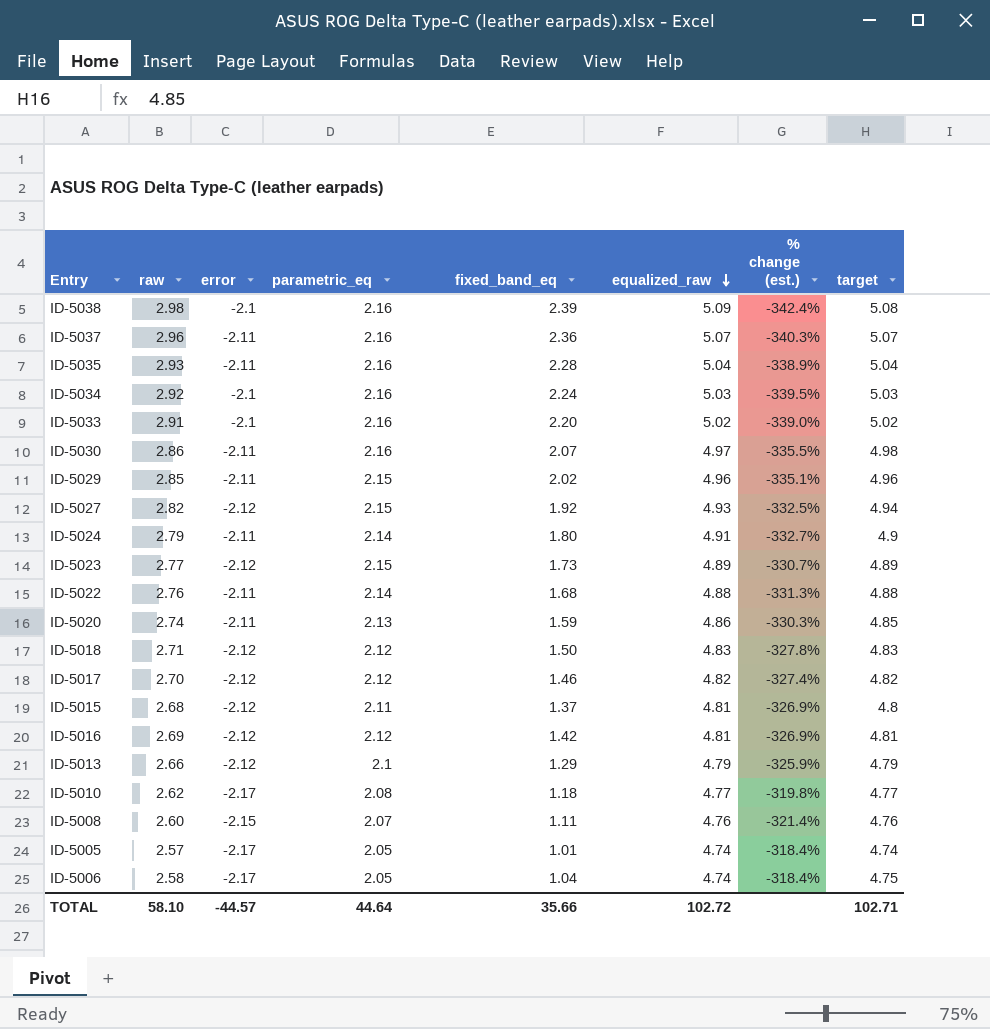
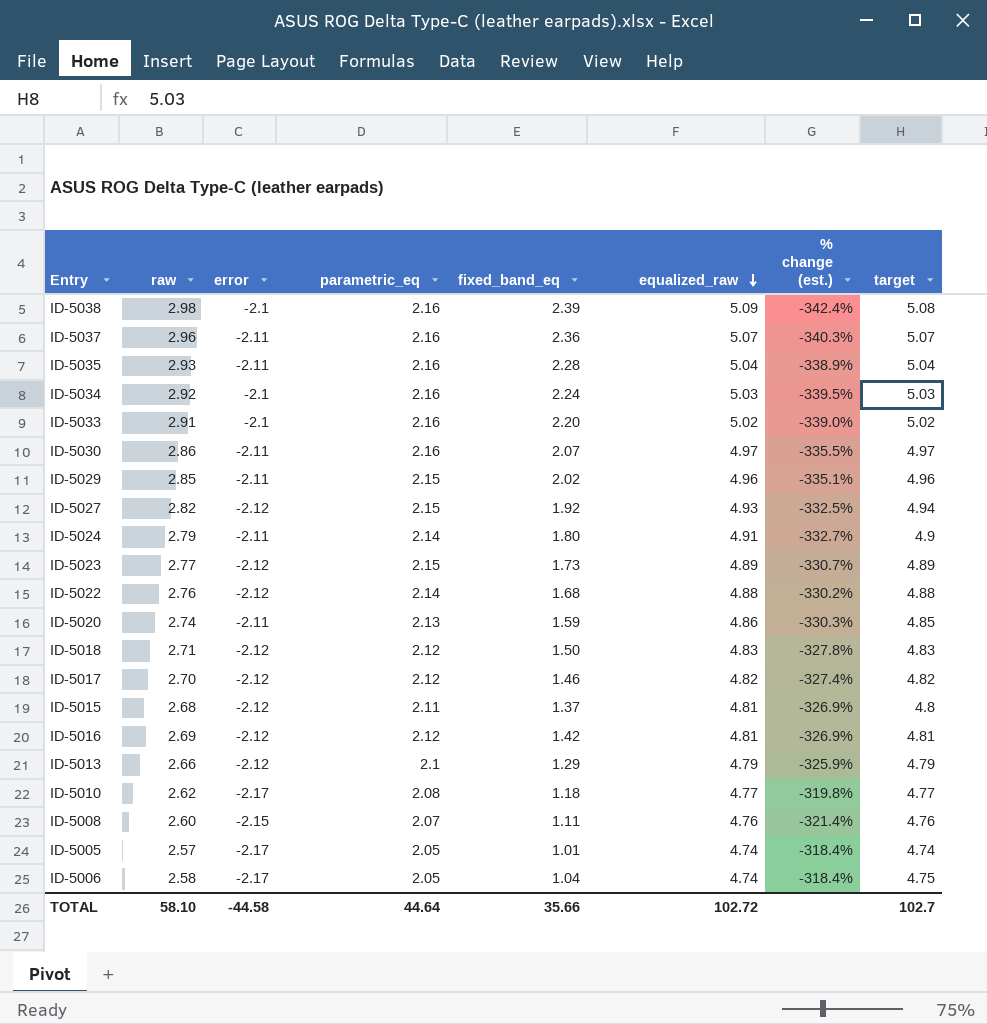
ID-5030 | target: 4.98 -> 4.97
ID-5022 | error: -2.11 -> -2.12
ID-5022 | % change (est.): -331.3% -> -330.2%
TOTAL | error: -44.57 -> -44.58
TOTAL | target: 102.71 -> 102.7

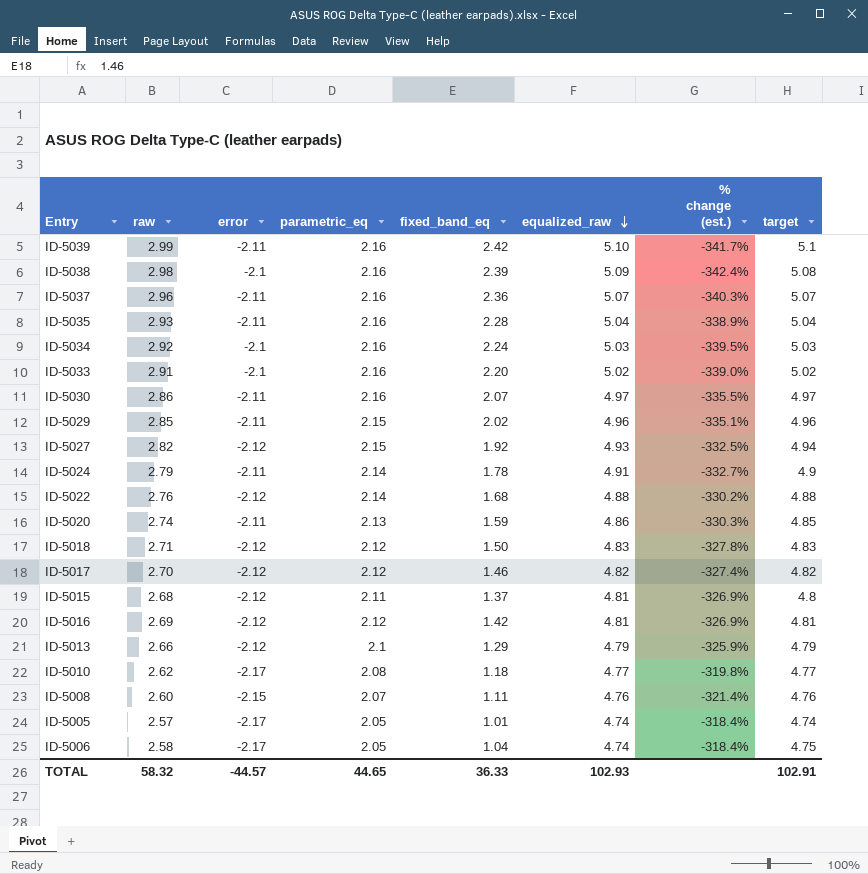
row ID-5023: 2.77 | -2.12 | 2.15 | 1.73 | 4.89 | -330.7% | 4.89 -> none
row ID-5039: none -> 2.99 | -2.11 | 2.16 | 2.42 | 5.10 | -341.7% | 5.1
ID-5024 | fixed_band_eq: 1.80 -> 1.78
TOTAL | raw: 58.10 -> 58.32
TOTAL | error: -44.58 -> -44.57
TOTAL | parametric_eq: 44.64 -> 44.65
TOTAL | fixed_band_eq: 35.66 -> 36.33
TOTAL | equalized_raw: 102.72 -> 102.93
TOTAL | target: 102.7 -> 102.91

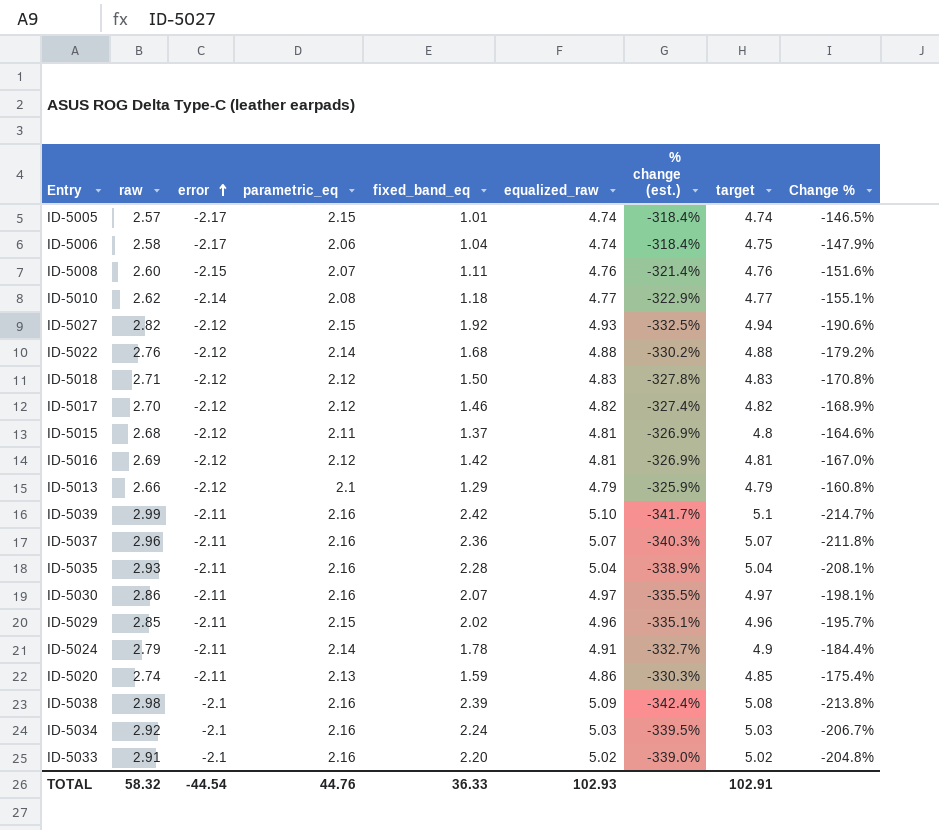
row order: equalized_raw descending -> error ascending
column Change % | formula: none -> ([fixed_band_eq] - [error]) / [error]
ID-5005 | parametric_eq: 2.05 -> 2.15
ID-5006 | parametric_eq: 2.05 -> 2.06
ID-5010 | error: -2.17 -> -2.14
ID-5010 | % change (est.): -319.8% -> -322.9%
TOTAL | error: -44.57 -> -44.54
TOTAL | parametric_eq: 44.65 -> 44.76

